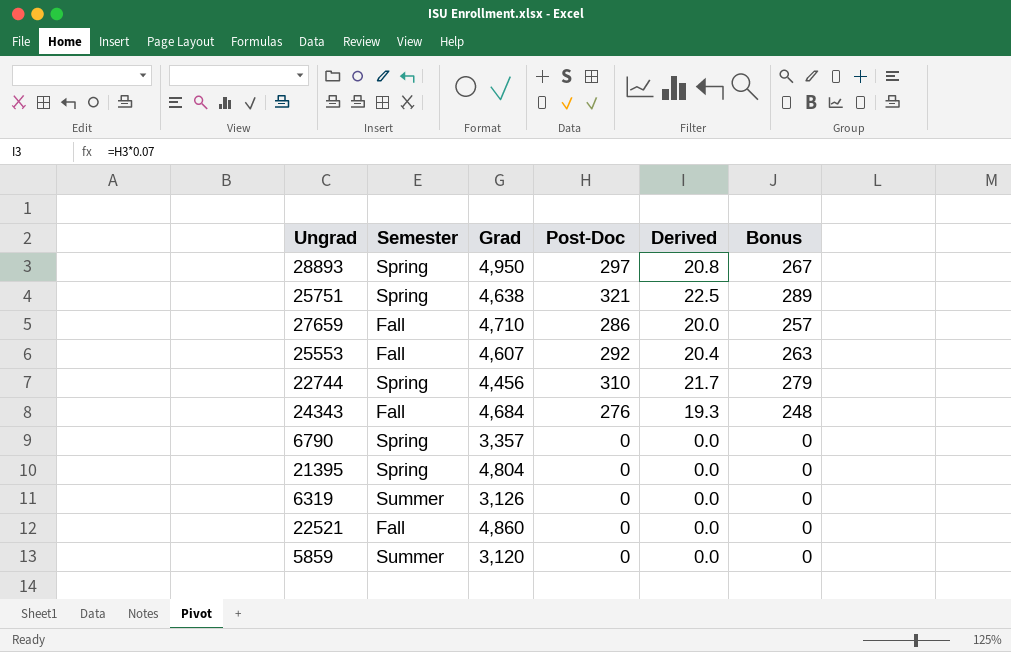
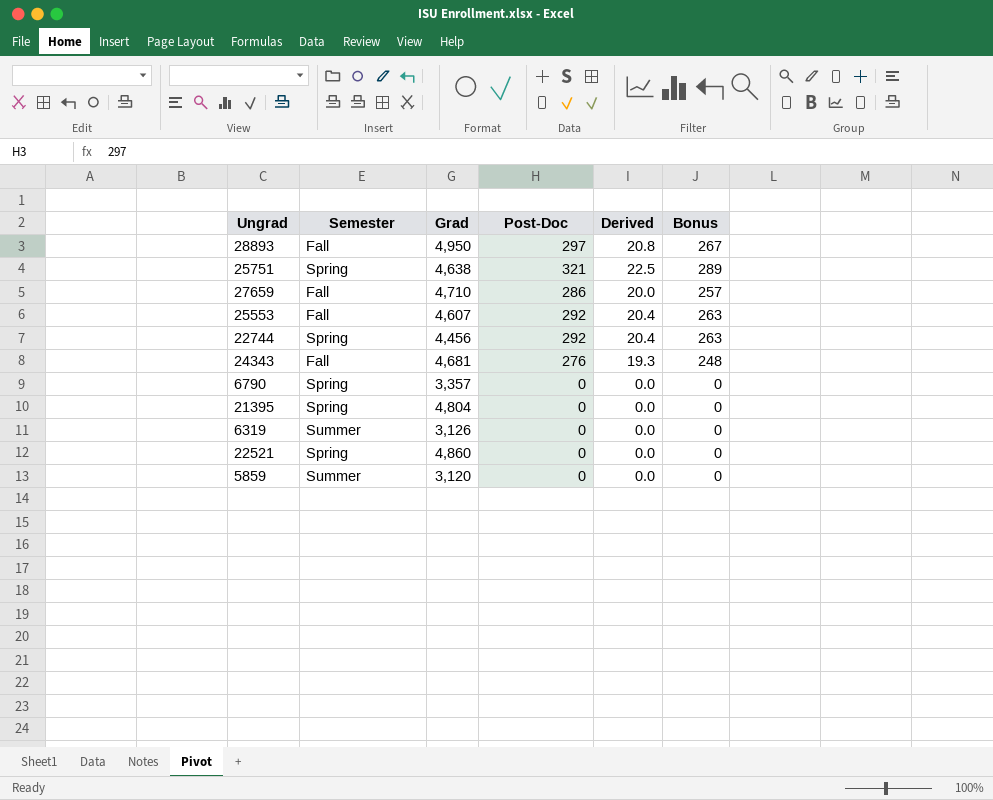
28893 | Semester: Spring -> Fall
22744 | Post-Doc: 310 -> 292
22744 | Derived: 21.7 -> 20.4
22744 | Bonus: 279 -> 263
24343 | Grad: 4,684 -> 4,681
22521 | Semester: Fall -> Spring

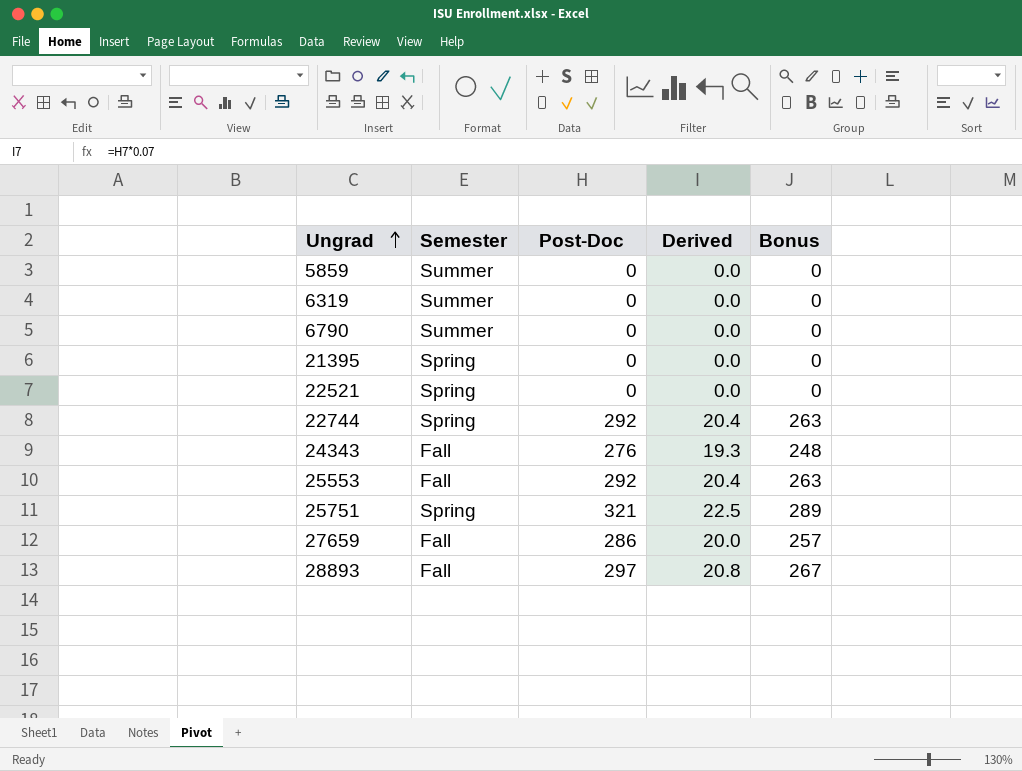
row order: none -> Ungrad ascending
column Grad | position: 3 -> none
6790 | Semester: Spring -> Summer

